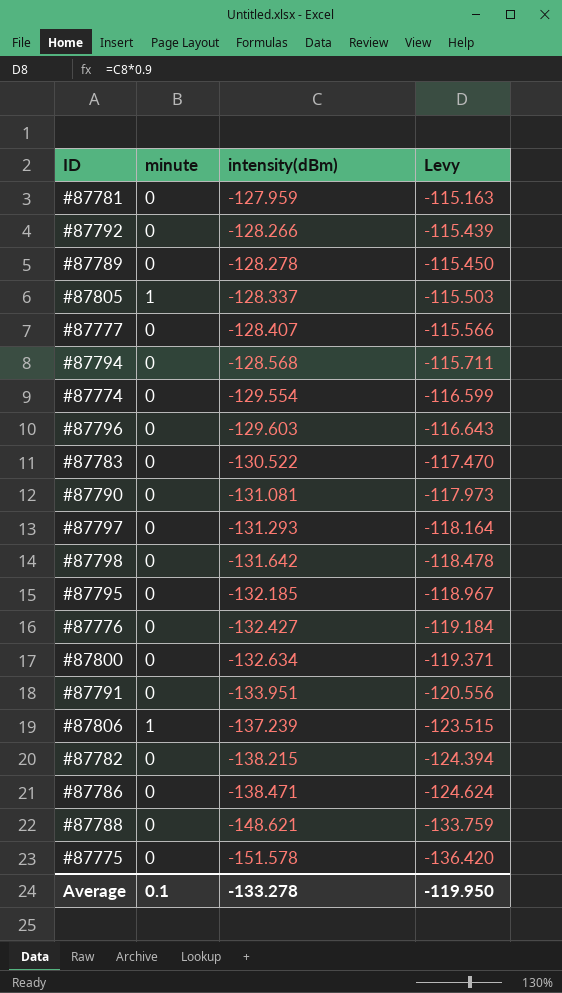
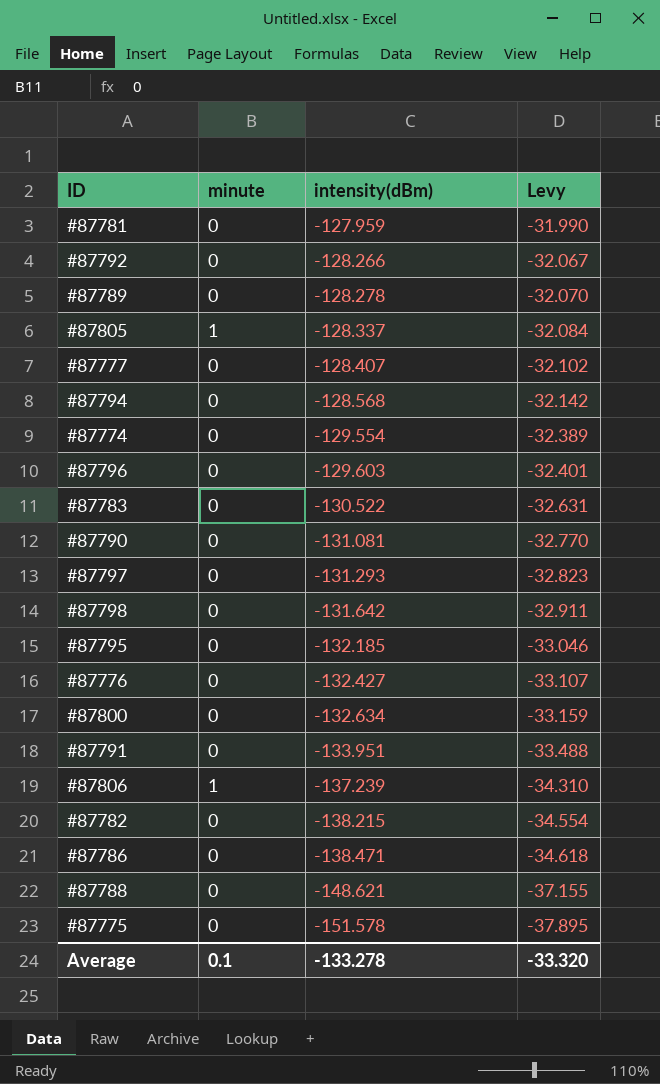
column Levy | formula: [intensity(dBm)] * 0.9 -> [intensity(dBm)] * 0.25
Average | Levy: -119.950 -> -33.320

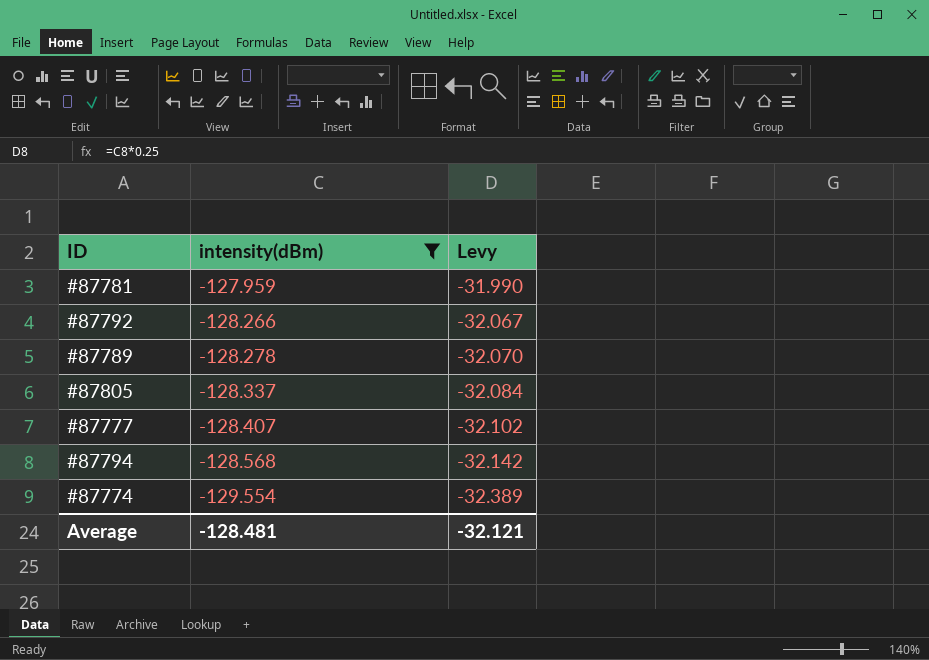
filter: none -> intensity(dBm) >= -129.554
column minute | position: 2 -> none
Average | intensity(dBm): -133.278 -> -128.481
Average | Levy: -33.320 -> -32.121

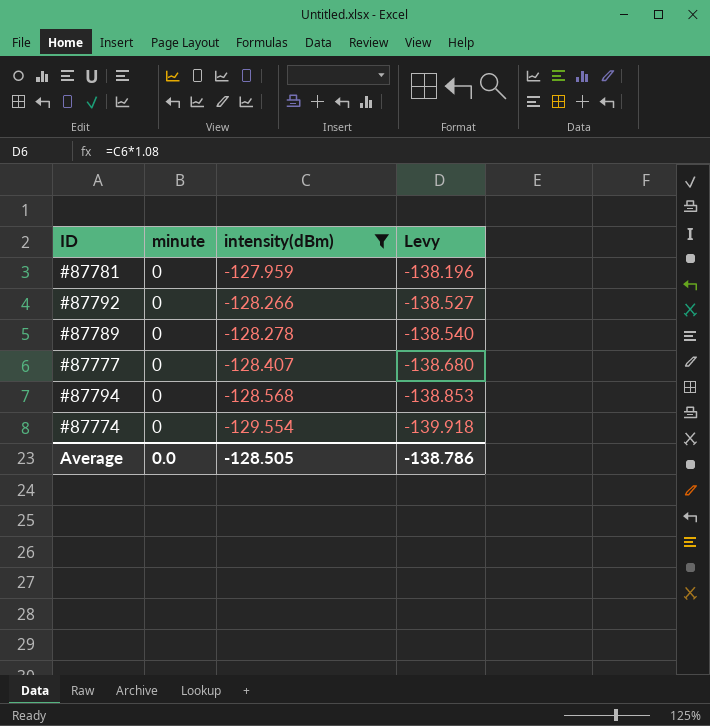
column minute | position: none -> 2
column Levy | formula: [intensity(dBm)] * 0.25 -> [intensity(dBm)] * 1.08
row #87805: -128.337 | -32.084 -> none
Average | intensity(dBm): -128.481 -> -128.505
Average | Levy: -32.121 -> -138.786

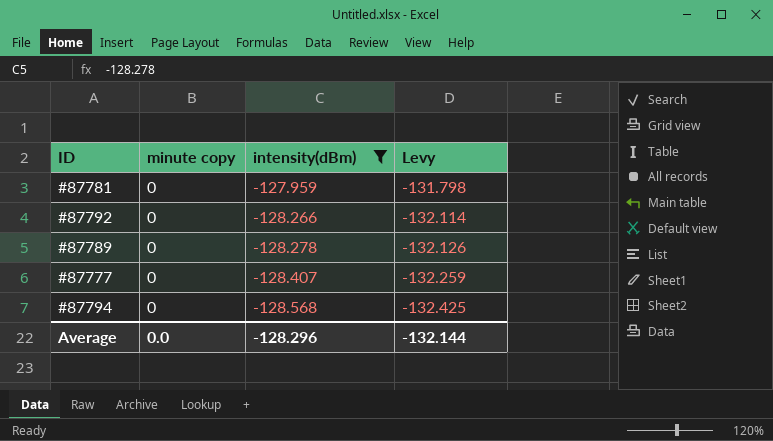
column name: minute -> minute copy
column Levy | formula: [intensity(dBm)] * 1.08 -> [intensity(dBm)] * 1.03
row #87774: 0 | -129.554 | -139.918 -> none
Average | intensity(dBm): -128.505 -> -128.296
Average | Levy: -138.786 -> -132.144

